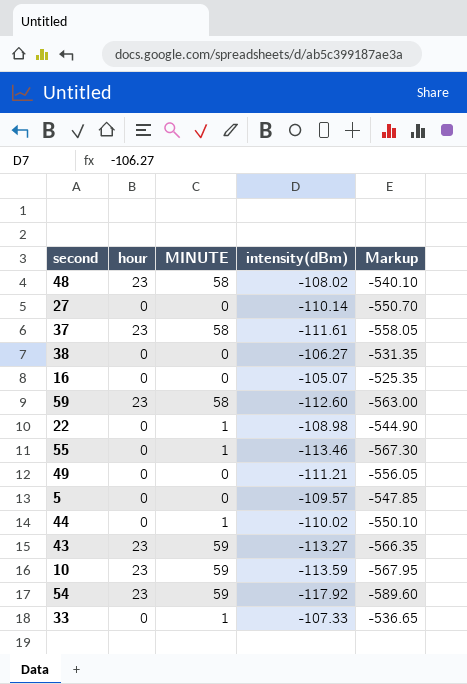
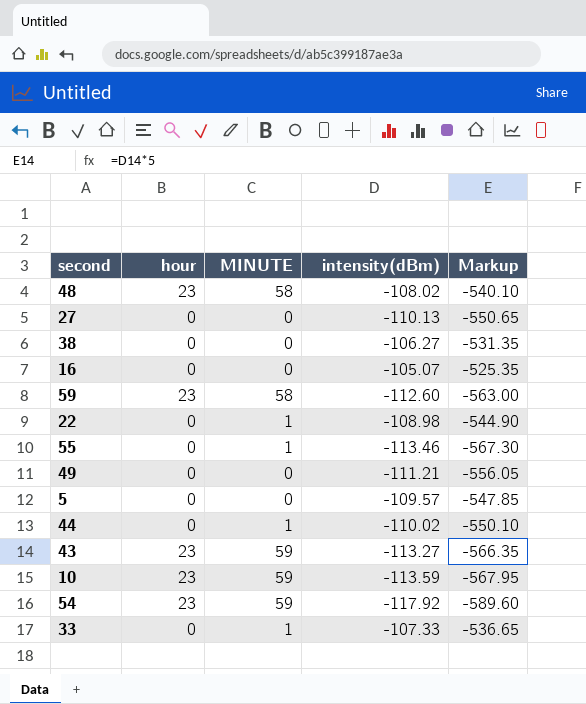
row 37: 23 | 58 | -111.61 | -558.05 -> none
27 | intensity(dBm): -110.14 -> -110.13
27 | Markup: -550.70 -> -550.65

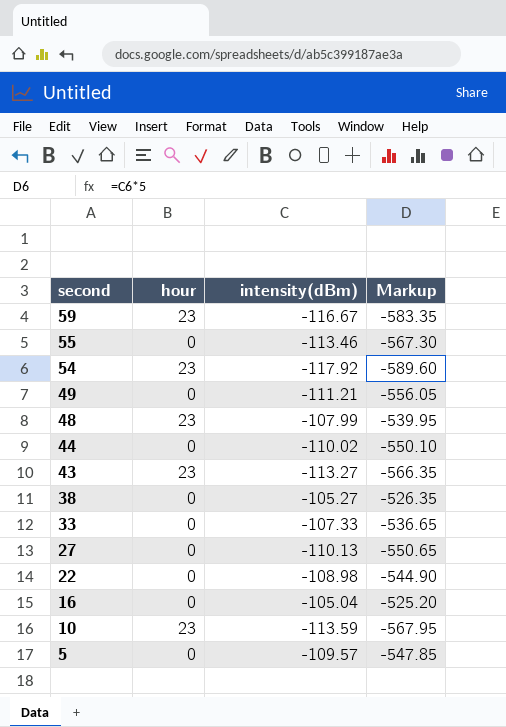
row order: none -> second descending
column MINUTE | position: 3 -> none
59 | intensity(dBm): -112.60 -> -116.67
59 | Markup: -563.00 -> -583.35
48 | intensity(dBm): -108.02 -> -107.99
48 | Markup: -540.10 -> -539.95
38 | intensity(dBm): -106.27 -> -105.27
38 | Markup: -531.35 -> -526.35
16 | intensity(dBm): -105.07 -> -105.04
16 | Markup: -525.35 -> -525.20

